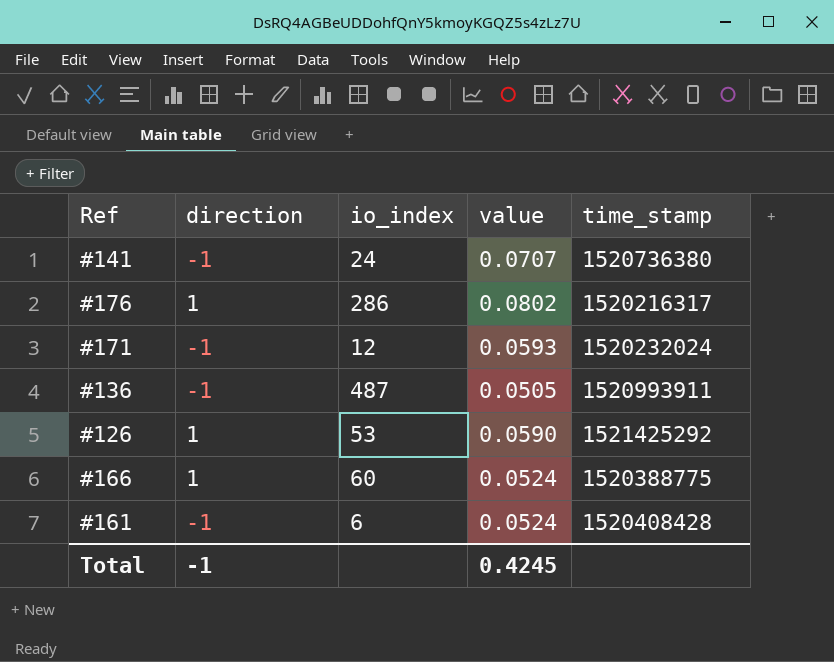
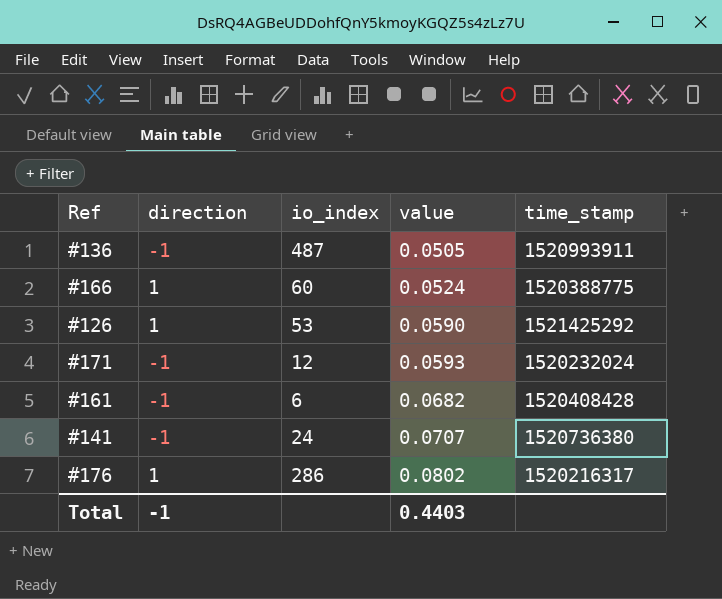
row order: none -> value ascending
#161 | value: 0.0524 -> 0.0682
Total | value: 0.4245 -> 0.4403

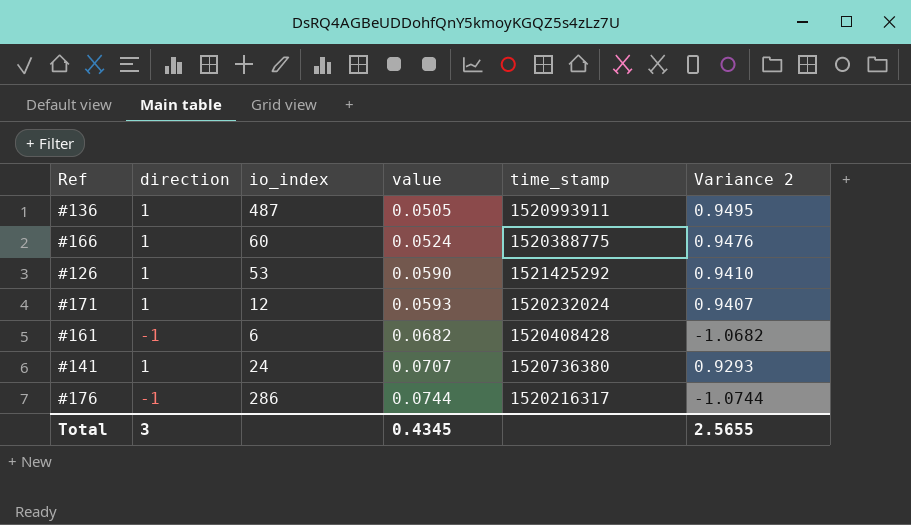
column Variance 2 | formula: none -> [direction] - [value]
#136 | direction: -1 -> 1
#171 | direction: -1 -> 1
#141 | direction: -1 -> 1
#176 | direction: 1 -> -1
#176 | value: 0.0802 -> 0.0744
Total | direction: -1 -> 3
Total | value: 0.4403 -> 0.4345

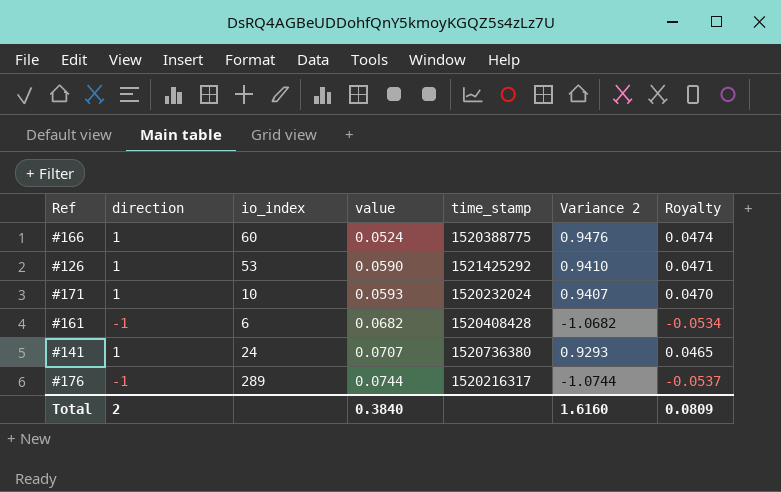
column Royalty | formula: none -> [Variance 2] * 0.05
row #136: 1 | 487 | 0.0505 | 1520993911 | 0.9495 -> none
#171 | io_index: 12 -> 10
#176 | io_index: 286 -> 289
Total | direction: 3 -> 2
Total | value: 0.4345 -> 0.3840
Total | Variance 2: 2.5655 -> 1.6160

